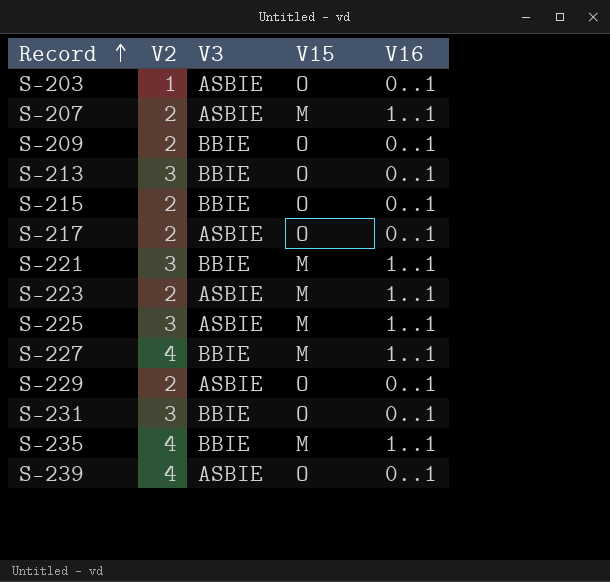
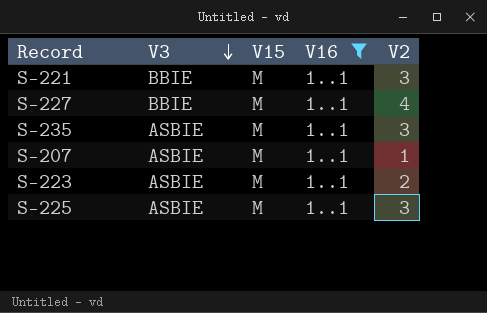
filter: none -> V16 = 1..1
row order: Record ascending -> V3 descending
column V2 | position: 2 -> 5
S-235 | V3: BBIE -> ASBIE
S-235 | V2: 4 -> 3
S-207 | V2: 2 -> 1

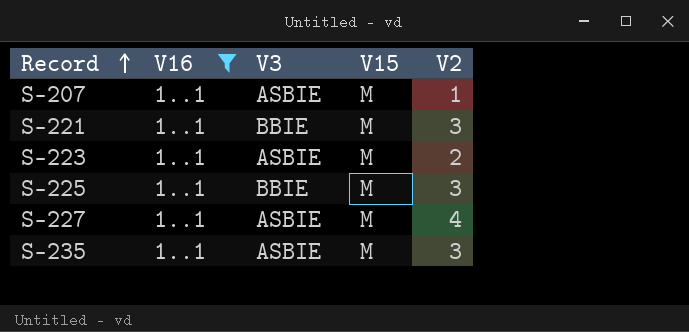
row order: V3 descending -> Record ascending
column V16 | position: 4 -> 2
S-225 | V3: ASBIE -> BBIE
S-227 | V3: BBIE -> ASBIE

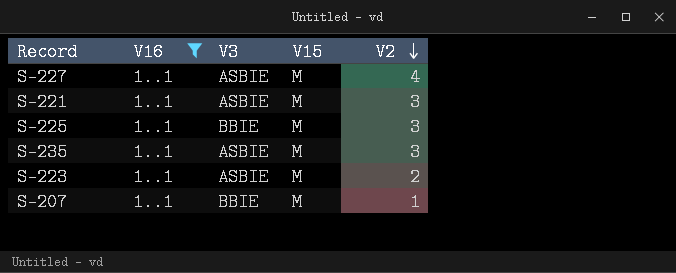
row order: Record ascending -> V2 descending
S-221 | V3: BBIE -> ASBIE
S-207 | V3: ASBIE -> BBIE

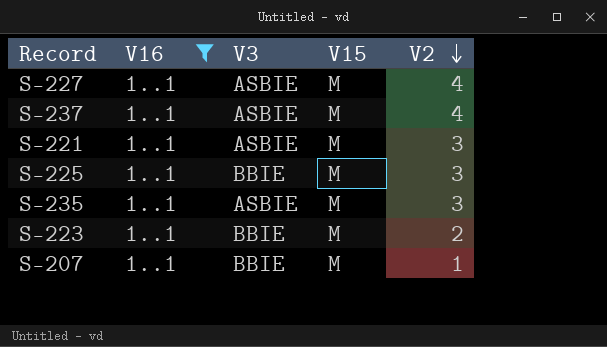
row S-237: none -> 1..1 | ASBIE | M | 4
S-223 | V3: ASBIE -> BBIE

